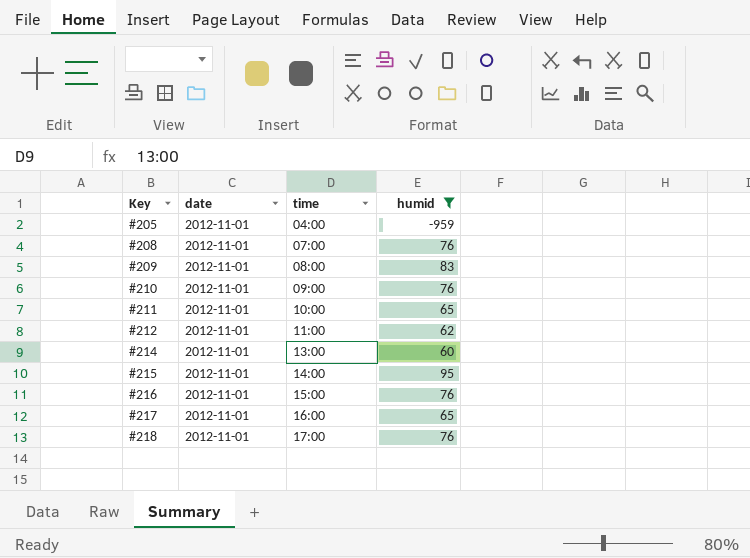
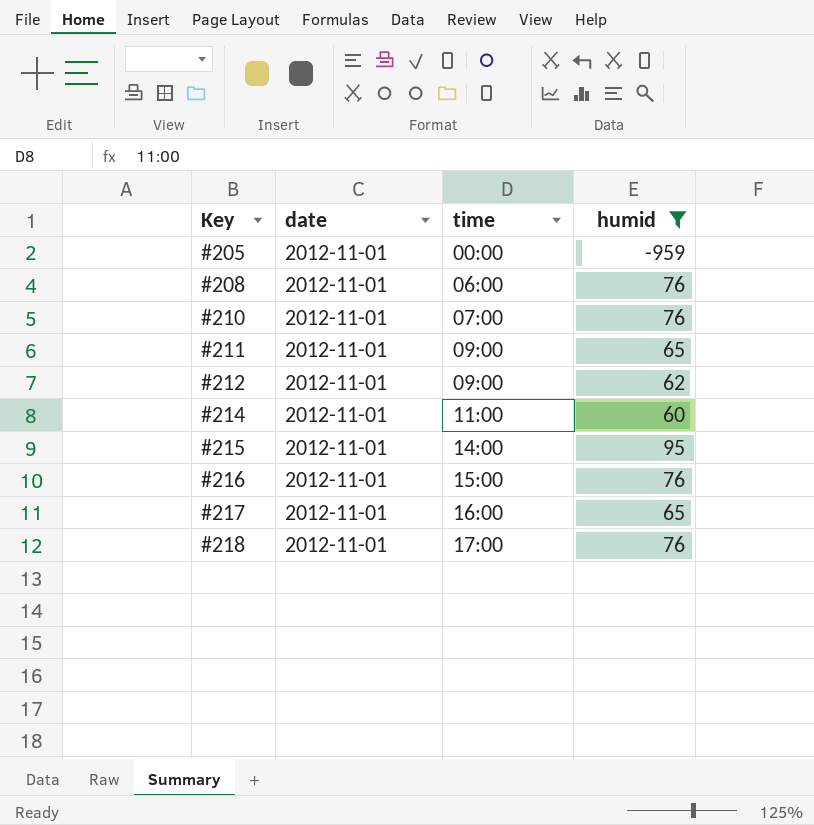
row #209: 2012-11-01 | 08:00 | 83 -> none
#205 | time: 04:00 -> 00:00
#208 | time: 07:00 -> 06:00
#210 | time: 09:00 -> 07:00
#211 | time: 10:00 -> 09:00
#212 | time: 11:00 -> 09:00
#214 | time: 13:00 -> 11:00

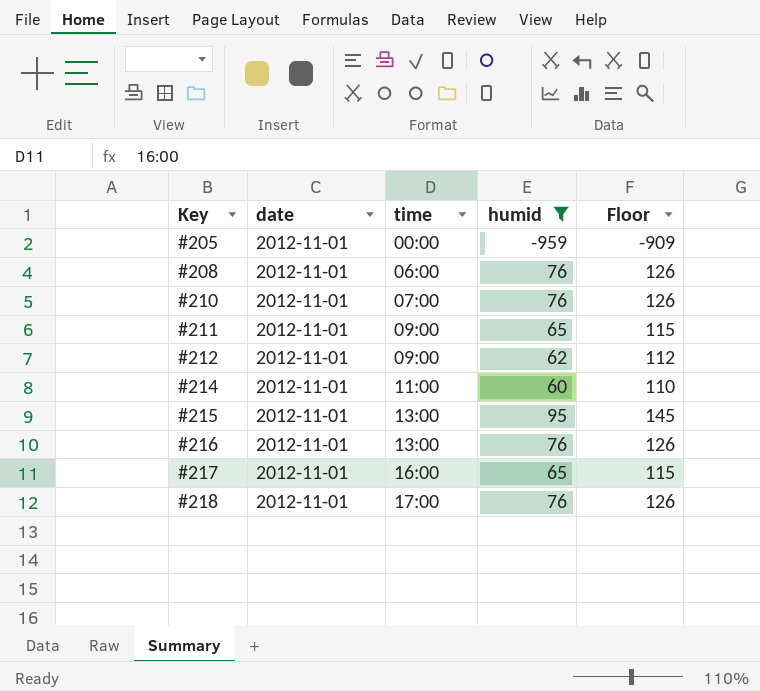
column Floor | formula: none -> [humid] + 50
#215 | time: 14:00 -> 13:00
#216 | time: 15:00 -> 13:00

